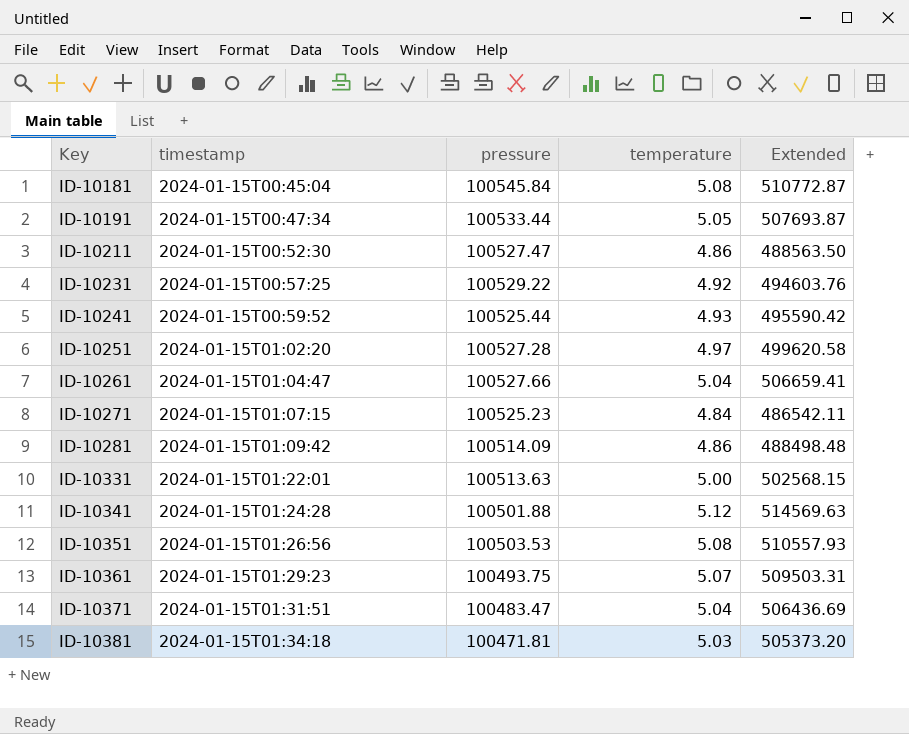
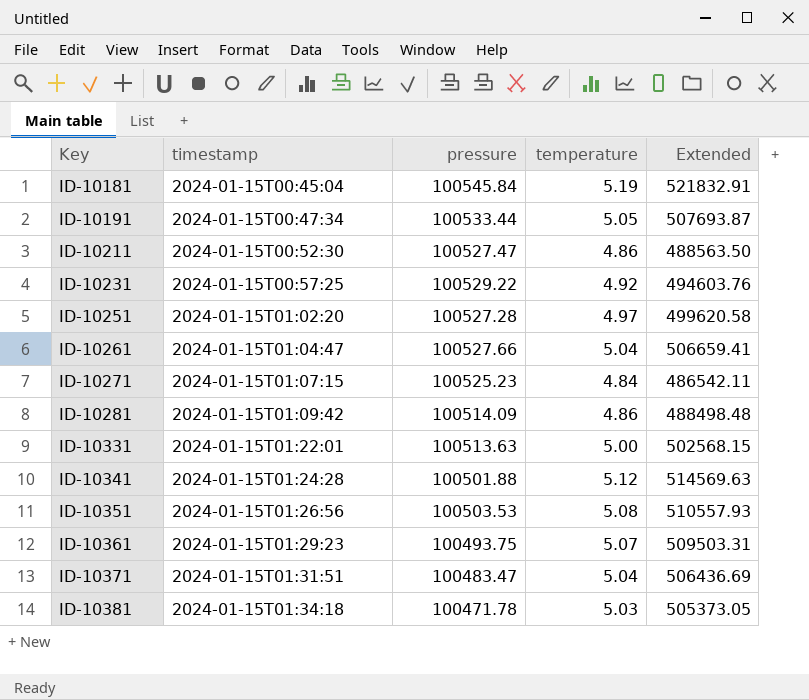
row ID-10241: 2024-01-15T00:59:52 | 100525.44 | 4.93 | 495590.42 -> none
ID-10181 | temperature: 5.08 -> 5.19
ID-10181 | Extended: 510772.87 -> 521832.91
ID-10381 | pressure: 100471.81 -> 100471.78
ID-10381 | Extended: 505373.20 -> 505373.05

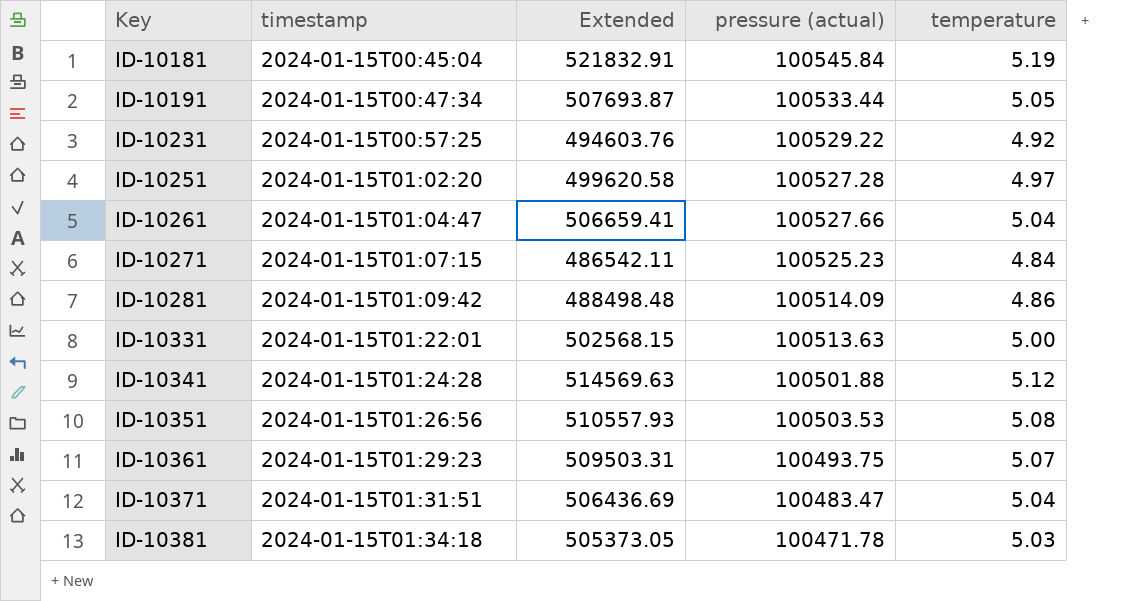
column Extended | position: 5 -> 3
column name: pressure -> pressure (actual)
row ID-10211: 2024-01-15T00:52:30 | 100527.47 | 4.86 | 488563.50 -> none

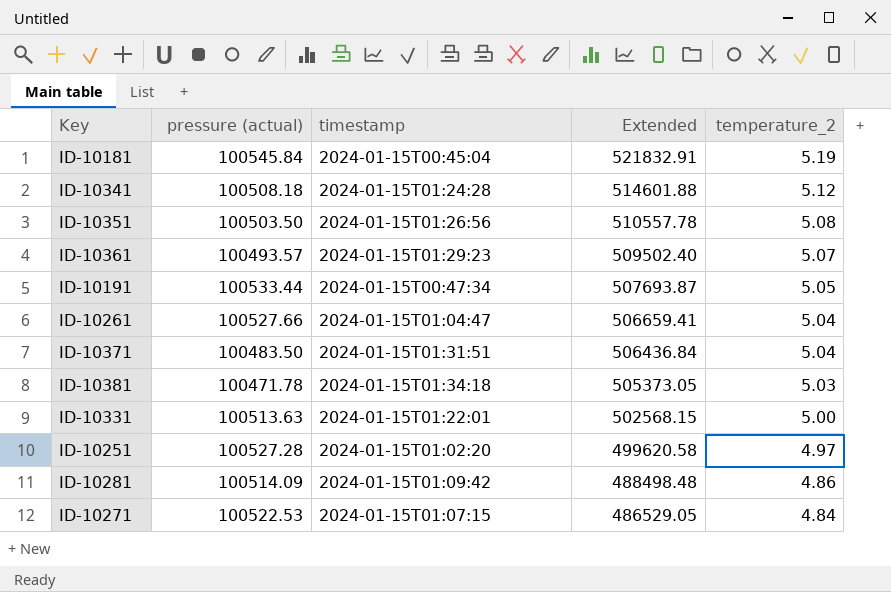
row order: Key ascending -> Extended descending
column pressure (actual) | position: 4 -> 2
column name: temperature -> temperature_2
row ID-10231: 2024-01-15T00:57:25 | 494603.76 | 100529.22 | 4.92 -> none
ID-10341 | pressure (actual): 100501.88 -> 100508.18
ID-10341 | Extended: 514569.63 -> 514601.88
ID-10351 | pressure (actual): 100503.53 -> 100503.50
ID-10351 | Extended: 510557.93 -> 510557.78
ID-10361 | pressure (actual): 100493.75 -> 100493.57
ID-10361 | Extended: 509503.31 -> 509502.40
ID-10371 | pressure (actual): 100483.47 -> 100483.50
ID-10371 | Extended: 506436.69 -> 506436.84
ID-10271 | pressure (actual): 100525.23 -> 100522.53
ID-10271 | Extended: 486542.11 -> 486529.05

